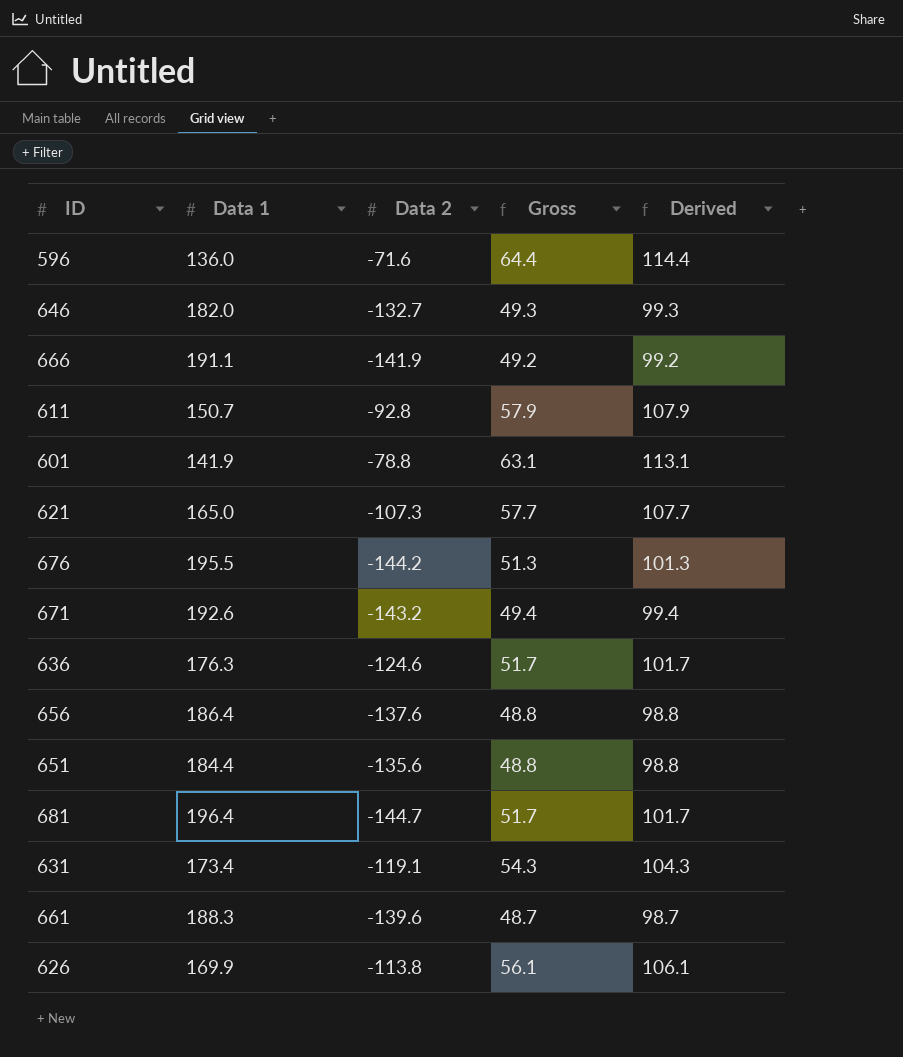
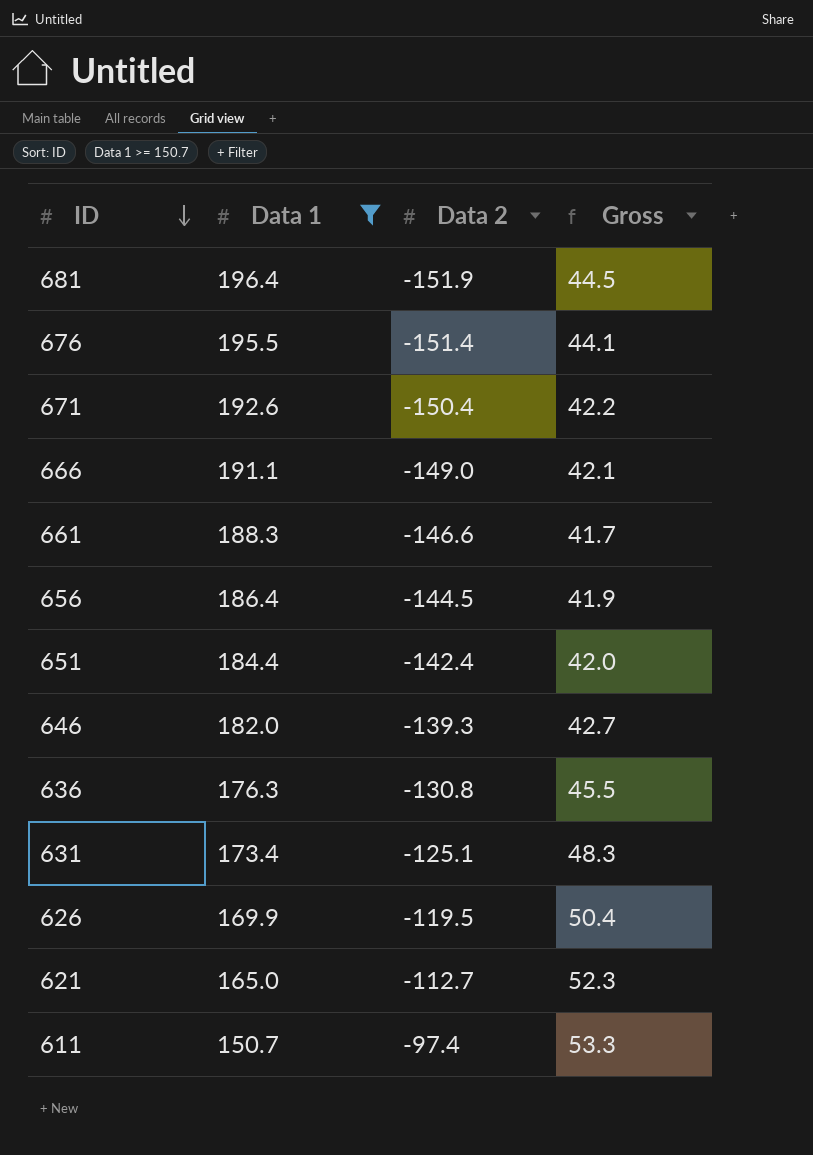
filter: none -> Data 1 >= 150.7
row order: none -> ID descending
column Derived | formula: [Gross] + 50 -> none
681 | Data 2: -144.7 -> -151.9
681 | Gross: 51.7 -> 44.5
676 | Data 2: -144.2 -> -151.4
676 | Gross: 51.3 -> 44.1
671 | Data 2: -143.2 -> -150.4
671 | Gross: 49.4 -> 42.2
666 | Data 2: -141.9 -> -149.0
666 | Gross: 49.2 -> 42.1
661 | Data 2: -139.6 -> -146.6
661 | Gross: 48.7 -> 41.7
656 | Data 2: -137.6 -> -144.5
656 | Gross: 48.8 -> 41.9
651 | Data 2: -135.6 -> -142.4
651 | Gross: 48.8 -> 42.0
646 | Data 2: -132.7 -> -139.3
646 | Gross: 49.3 -> 42.7
636 | Data 2: -124.6 -> -130.8
636 | Gross: 51.7 -> 45.5
631 | Data 2: -119.1 -> -125.1
631 | Gross: 54.3 -> 48.3
626 | Data 2: -113.8 -> -119.5
626 | Gross: 56.1 -> 50.4
621 | Data 2: -107.3 -> -112.7
621 | Gross: 57.7 -> 52.3
611 | Data 2: -92.8 -> -97.4
611 | Gross: 57.9 -> 53.3

